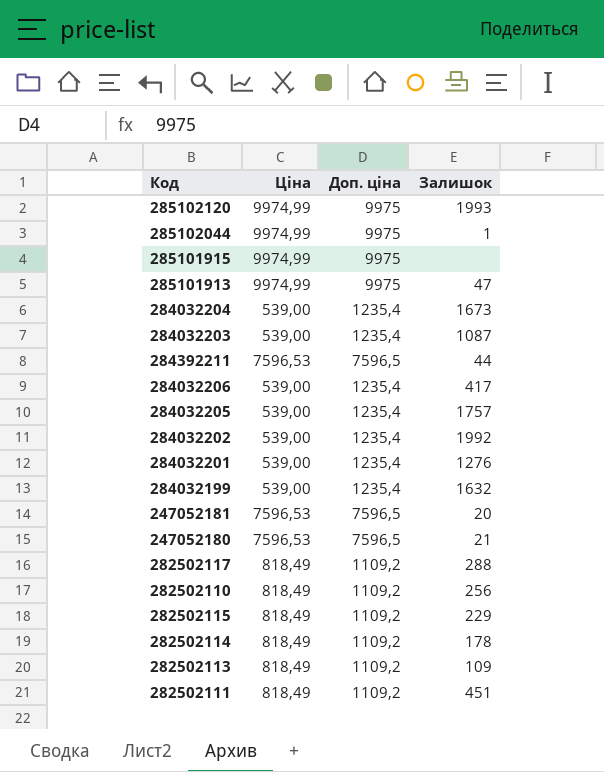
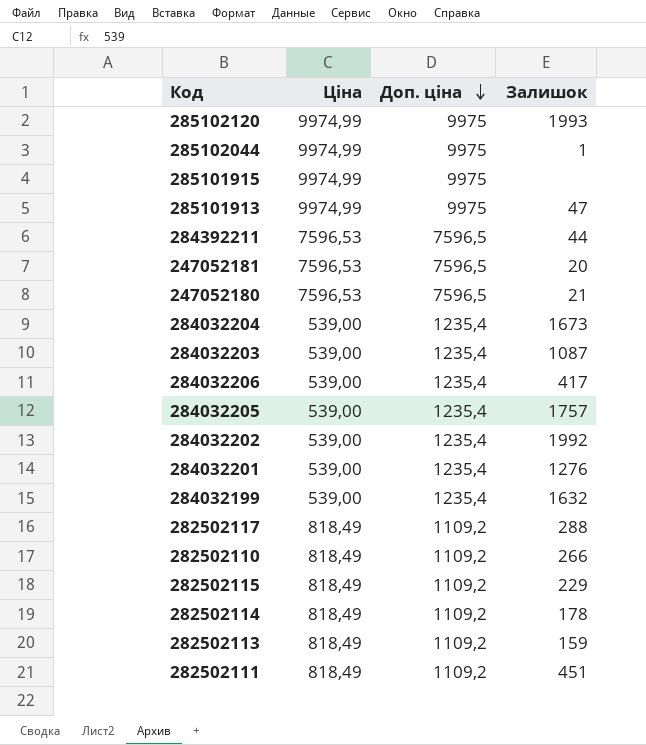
row order: none -> Доп. ціна descending
282502110 | Залишок: 256 -> 266
282502113 | Залишок: 109 -> 159

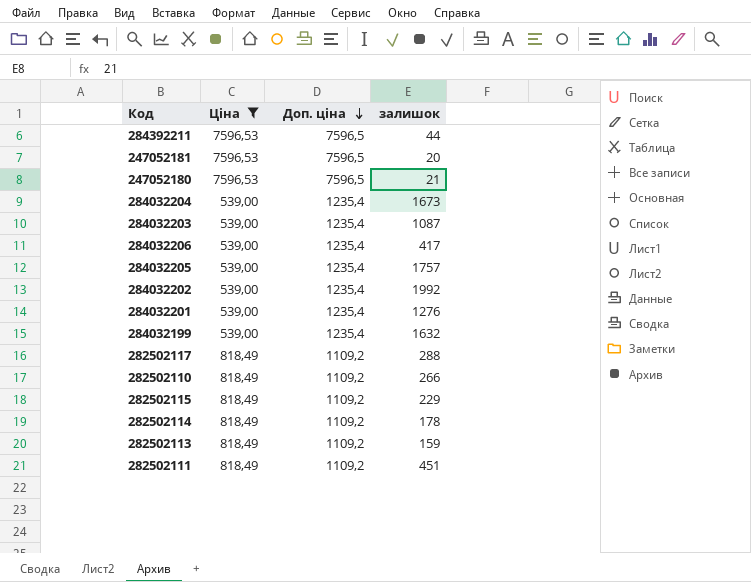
filter: none -> Ціна != 9974,99
column name: Залишок -> залишок

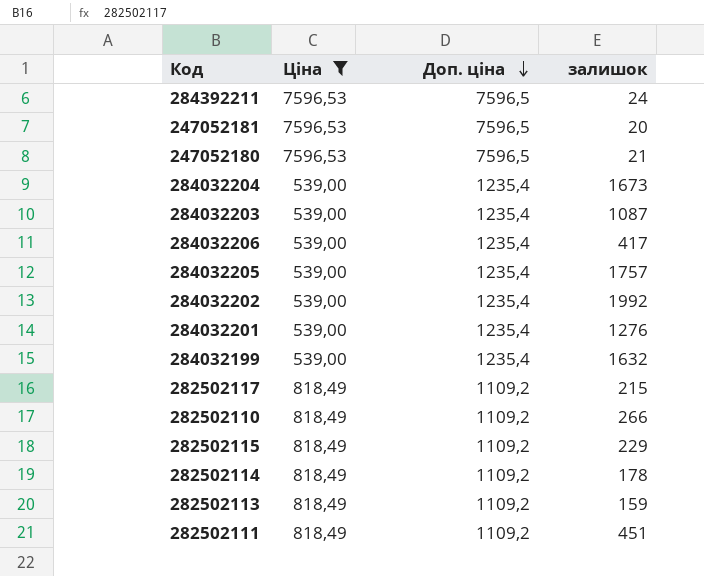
284392211 | залишок: 44 -> 24
282502117 | залишок: 288 -> 215

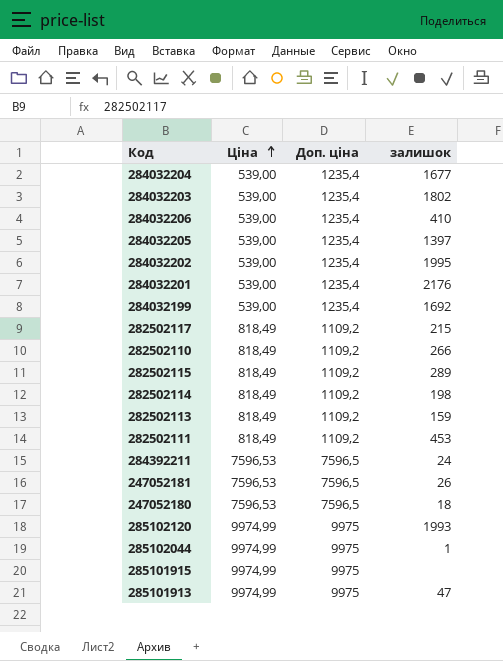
filter: Ціна != 9974,99 -> none
row order: Доп. ціна descending -> Ціна ascending
284032204 | залишок: 1673 -> 1677
284032203 | залишок: 1087 -> 1802
284032206 | залишок: 417 -> 410
284032205 | залишок: 1757 -> 1397
284032202 | залишок: 1992 -> 1995
284032201 | залишок: 1276 -> 2176
284032199 | залишок: 1632 -> 1692
282502115 | залишок: 229 -> 289
282502114 | залишок: 178 -> 198
282502111 | залишок: 451 -> 453
247052181 | залишок: 20 -> 26
247052180 | залишок: 21 -> 18

